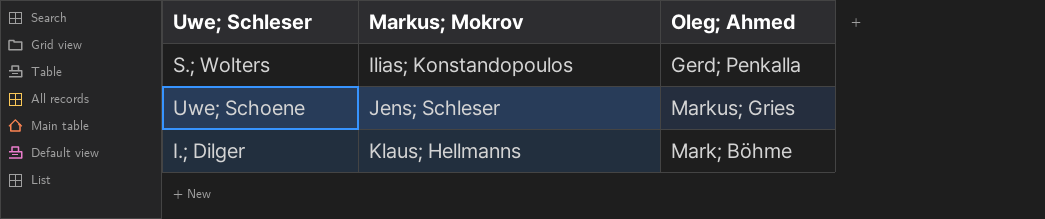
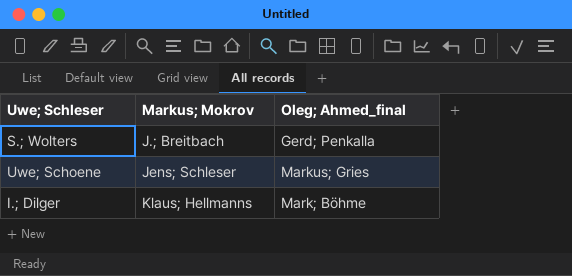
column name: Oleg; Ahmed -> Oleg; Ahmed_final
S.; Wolters | Markus; Mokrov: Ilias; Konstandopoulos -> J.; Breitbach

